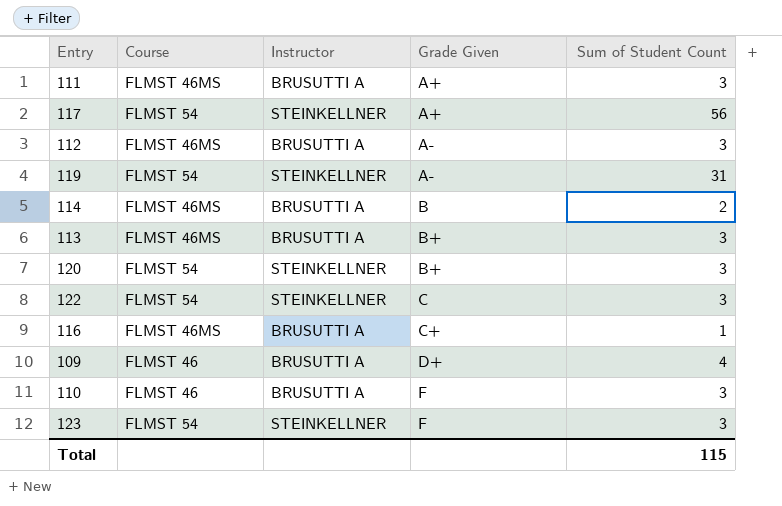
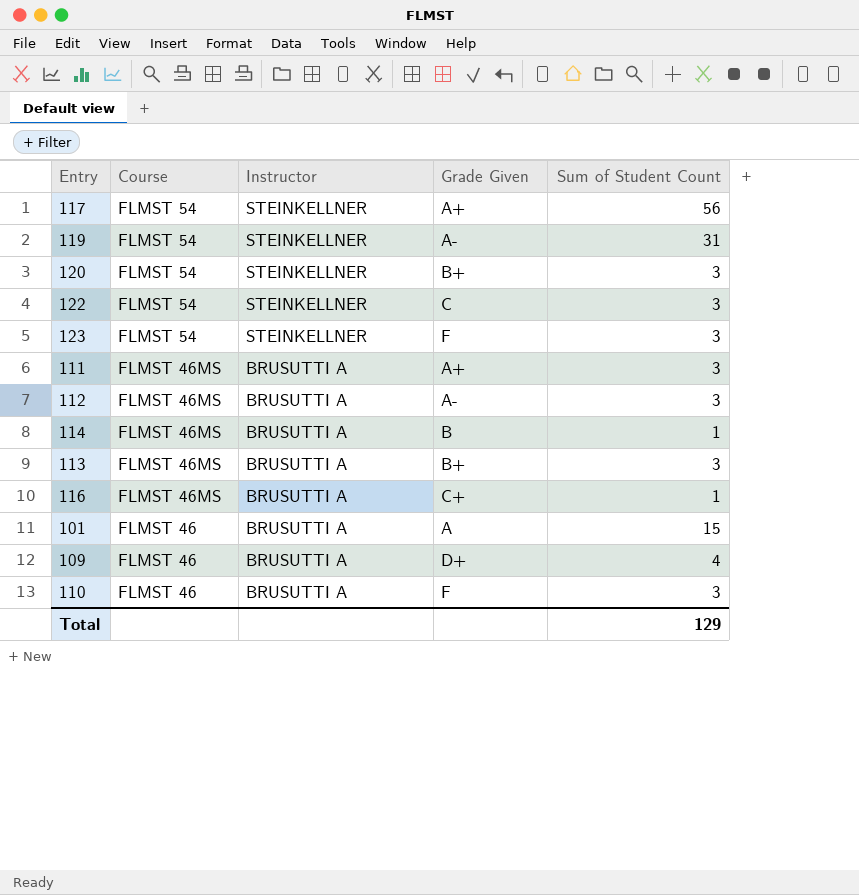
row order: Grade Given ascending -> Course descending
114 | Sum of Student Count: 2 -> 1
row 101: none -> FLMST 46 | BRUSUTTI A | A | 15
Total | Sum of Student Count: 115 -> 129

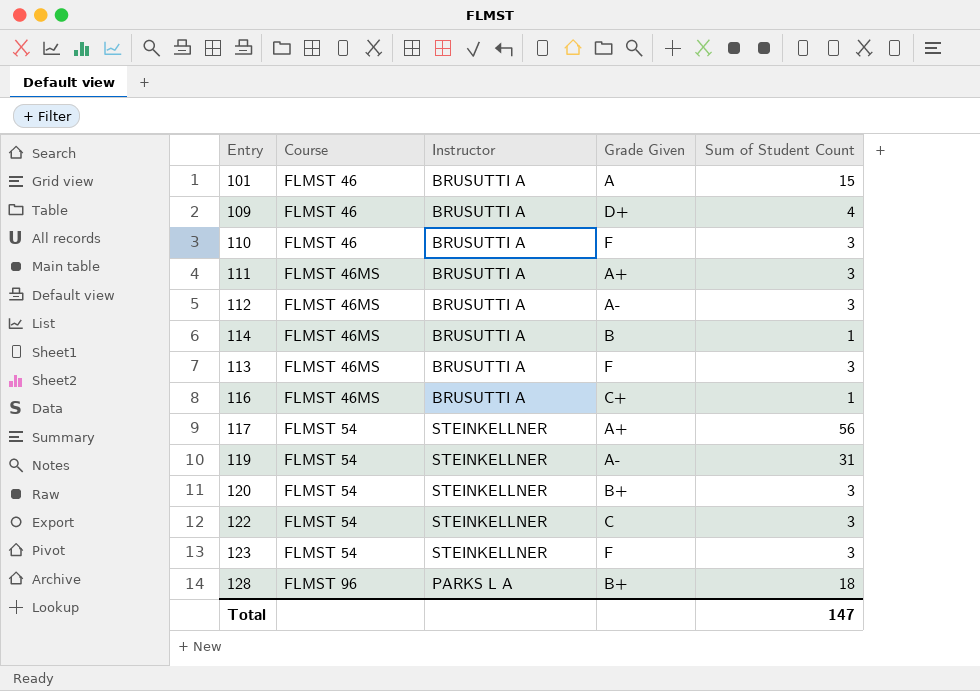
row order: Course descending -> Course ascending
113 | Grade Given: B+ -> F
row 128: none -> FLMST 96 | PARKS L A | B+ | 18
Total | Sum of Student Count: 129 -> 147

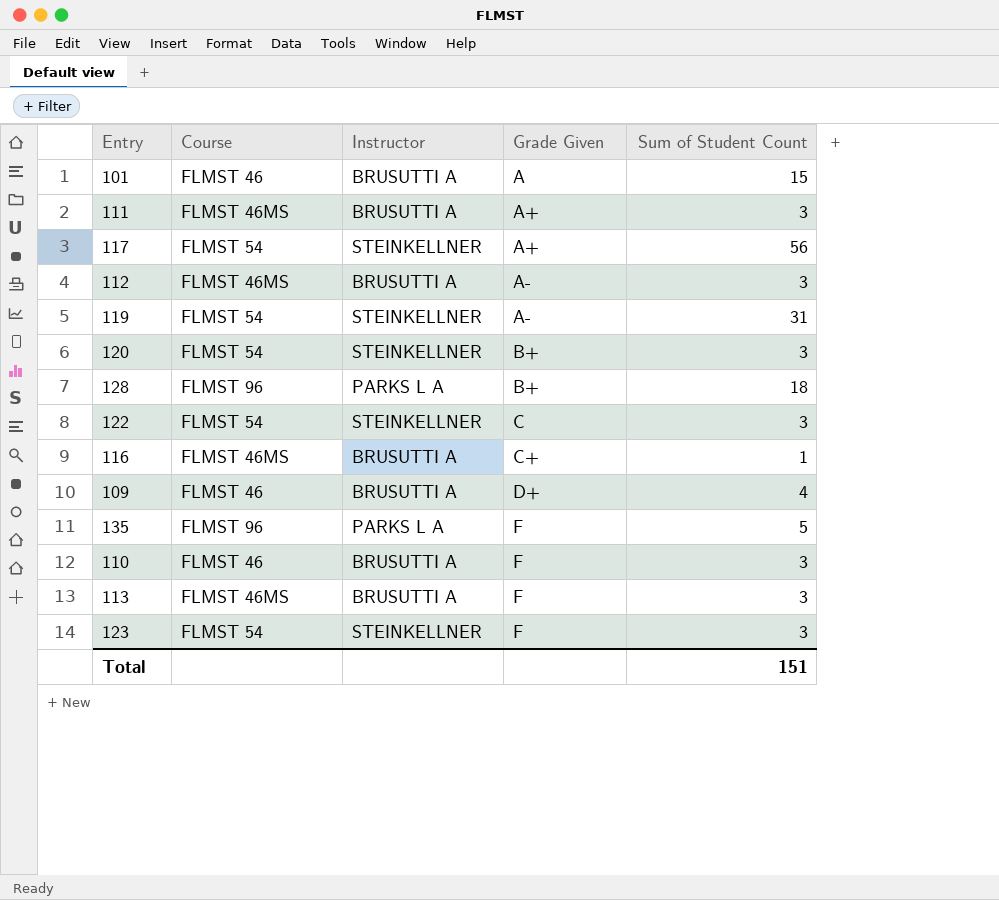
row order: Course ascending -> Grade Given ascending
row 114: FLMST 46MS | BRUSUTTI A | B | 1 -> none
row 135: none -> FLMST 96 | PARKS L A | F | 5
Total | Sum of Student Count: 147 -> 151

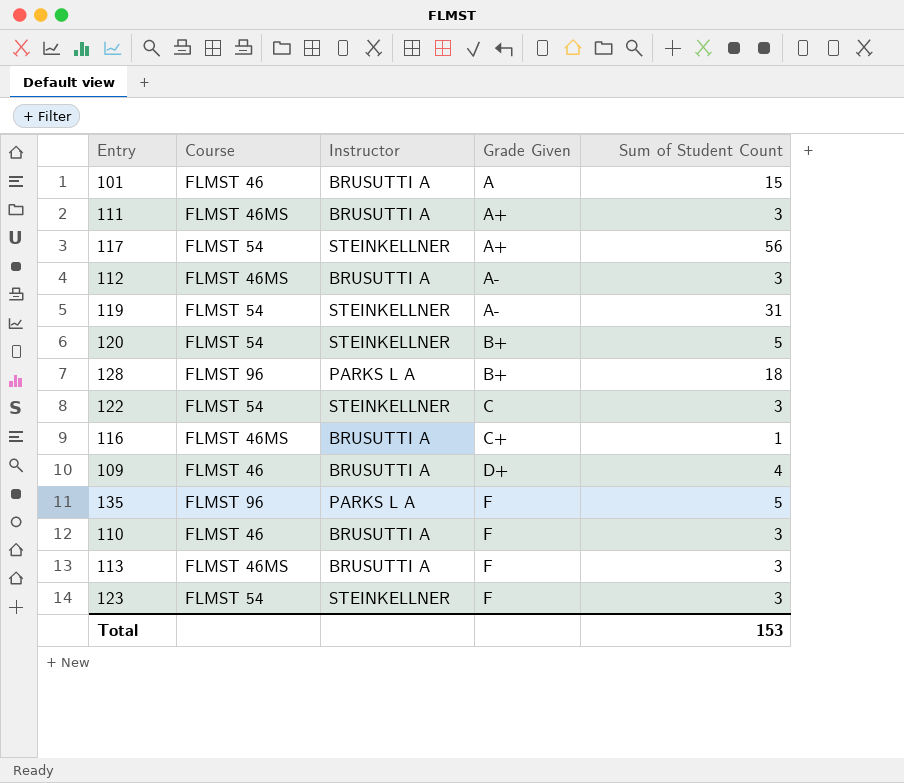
120 | Sum of Student Count: 3 -> 5
Total | Sum of Student Count: 151 -> 153

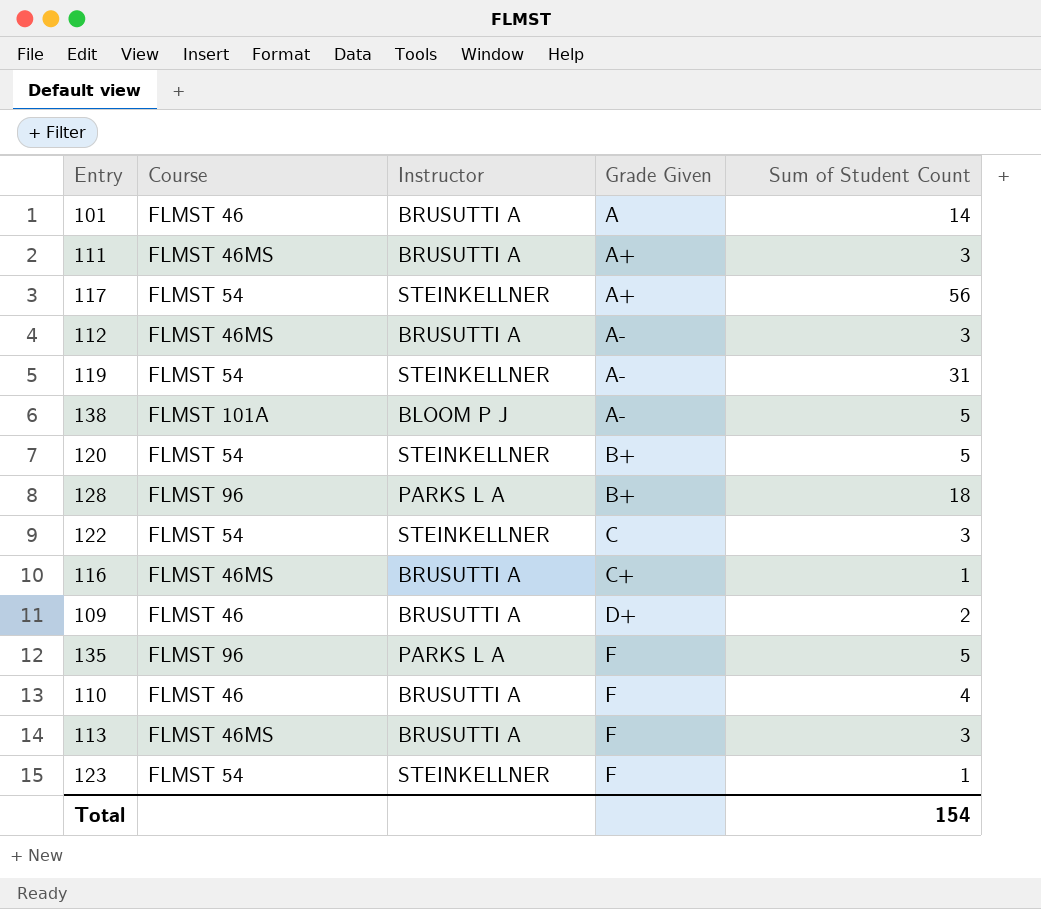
101 | Sum of Student Count: 15 -> 14
row 138: none -> FLMST 101A | BLOOM P J | A- | 5
109 | Sum of Student Count: 4 -> 2
110 | Sum of Student Count: 3 -> 4
123 | Sum of Student Count: 3 -> 1
Total | Sum of Student Count: 153 -> 154

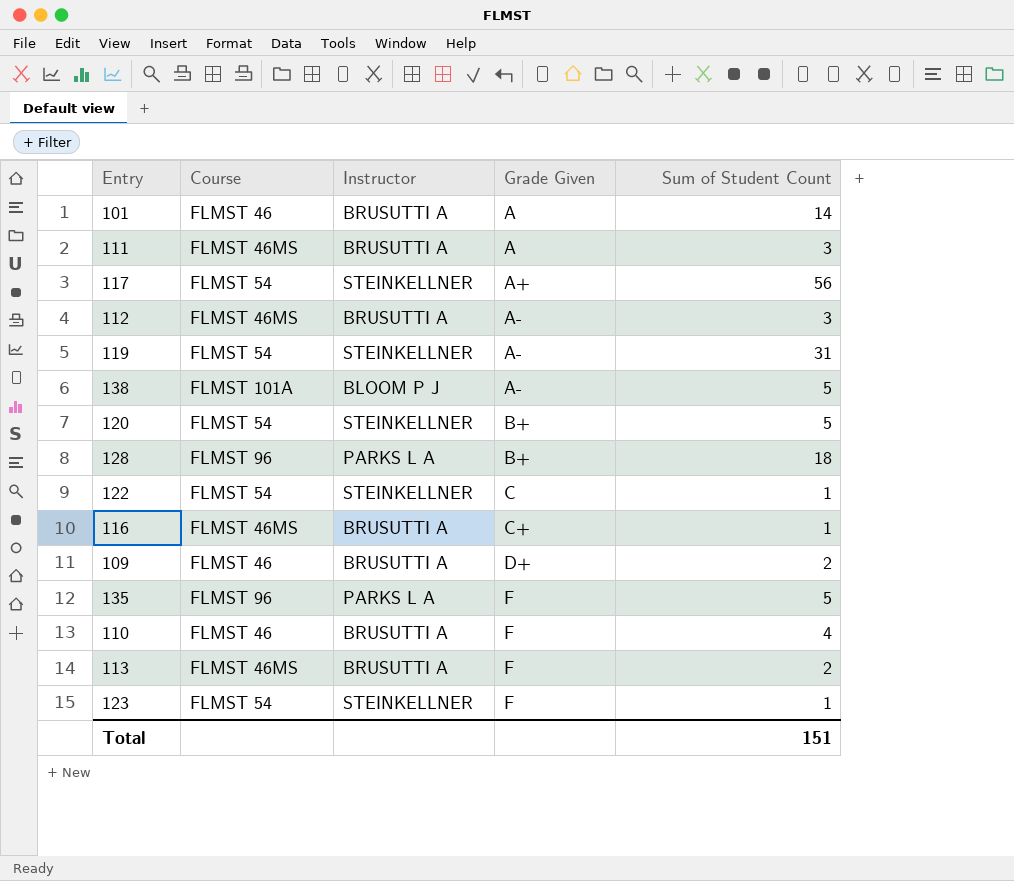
111 | Grade Given: A+ -> A
122 | Sum of Student Count: 3 -> 1
113 | Sum of Student Count: 3 -> 2
Total | Sum of Student Count: 154 -> 151

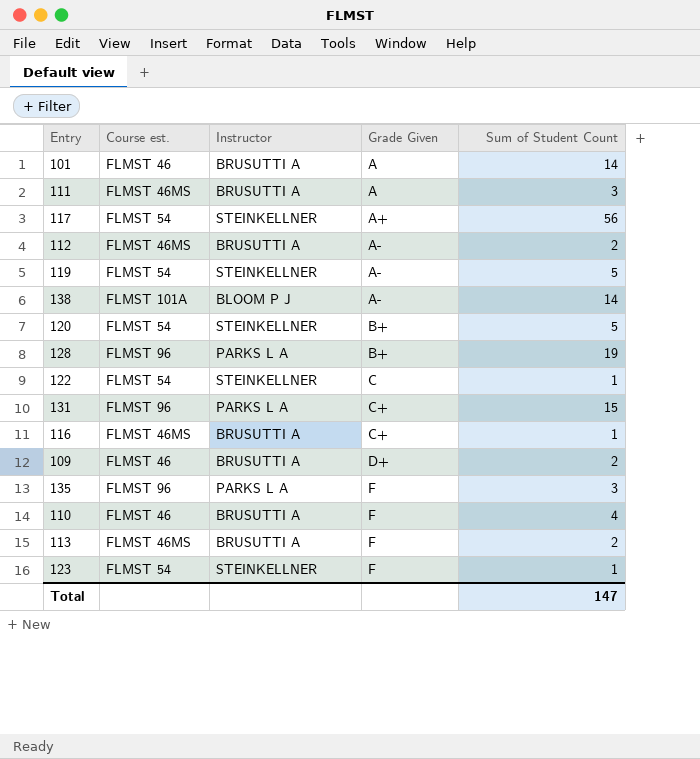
column name: Course -> Course est.
112 | Sum of Student Count: 3 -> 2
119 | Sum of Student Count: 31 -> 5
138 | Sum of Student Count: 5 -> 14
128 | Sum of Student Count: 18 -> 19
row 131: none -> FLMST 96 | PARKS L A | C+ | 15
135 | Sum of Student Count: 5 -> 3
Total | Sum of Student Count: 151 -> 147

